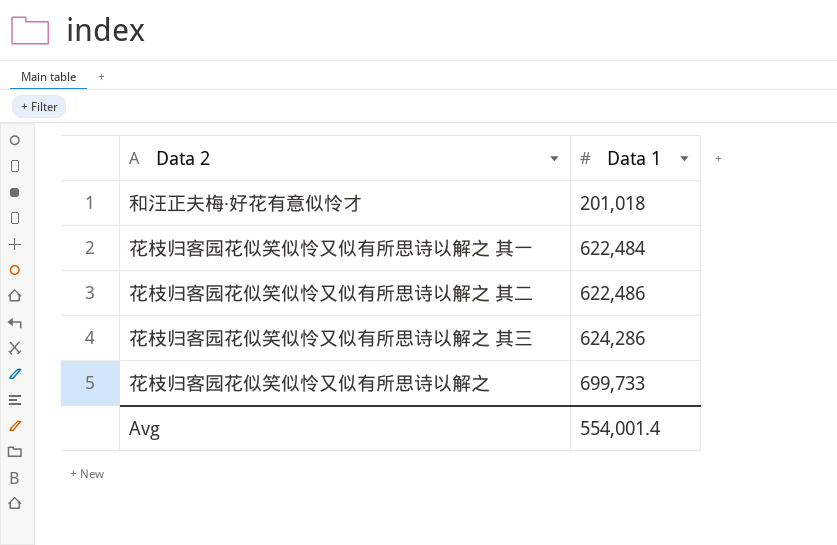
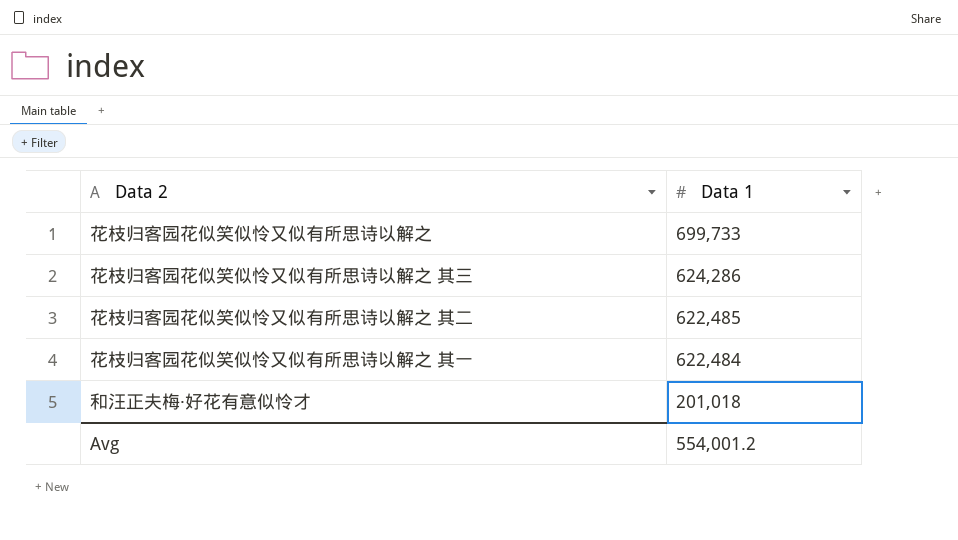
row order: Data 1 ascending -> Data 1 descending
花枝归客园花似笑似怜又似有所思诗以解之 其二 | Data 1: 622,486 -> 622,485
Avg | Data 1: 554,001.4 -> 554,001.2

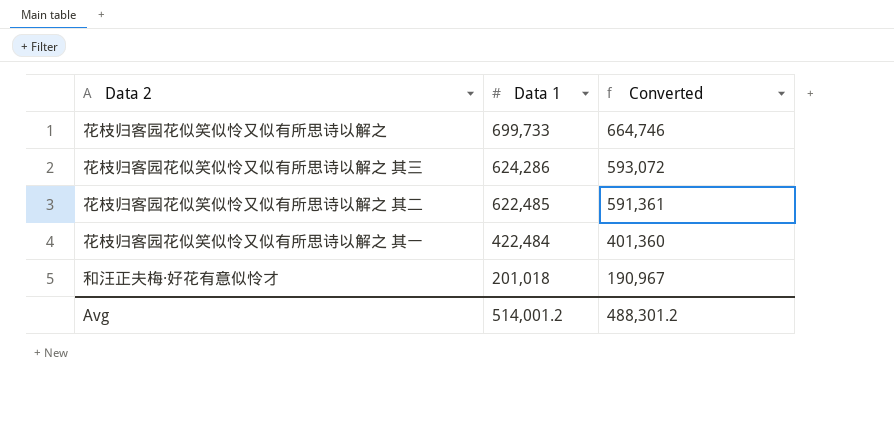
column Converted | formula: none -> [Data 1] * 0.95
花枝归客园花似笑似怜又似有所思诗以解之 其一 | Data 1: 622,484 -> 422,484
Avg | Data 1: 554,001.2 -> 514,001.2

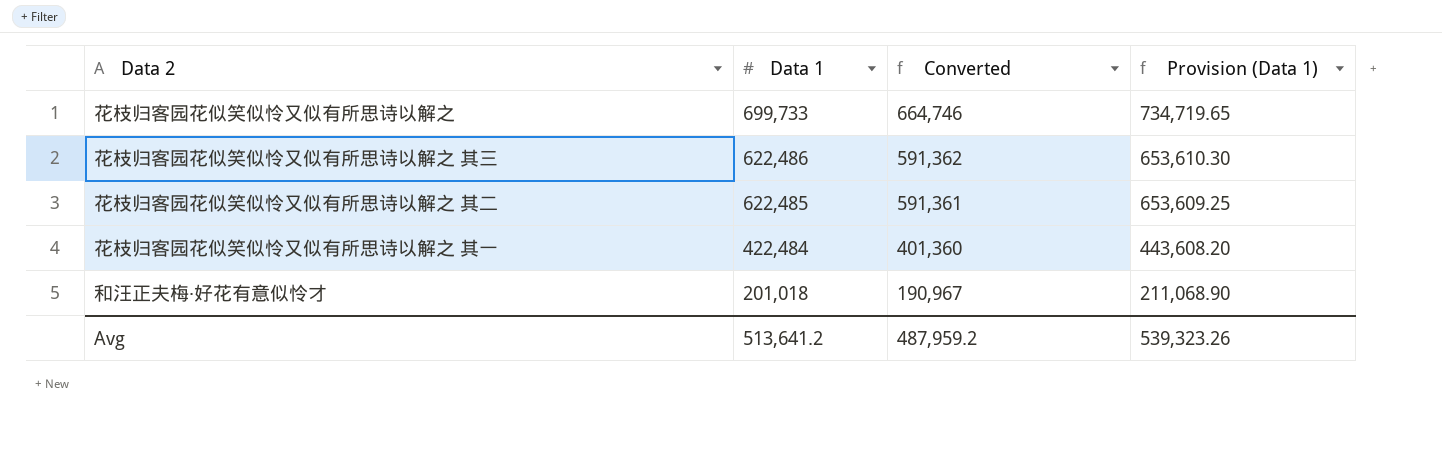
column Provision (Data 1) | formula: none -> [Data 1] * 1.05
花枝归客园花似笑似怜又似有所思诗以解之 其三 | Data 1: 624,286 -> 622,486
花枝归客园花似笑似怜又似有所思诗以解之 其三 | Converted: 593,072 -> 591,362
Avg | Data 1: 514,001.2 -> 513,641.2
Avg | Converted: 488,301.2 -> 487,959.2

